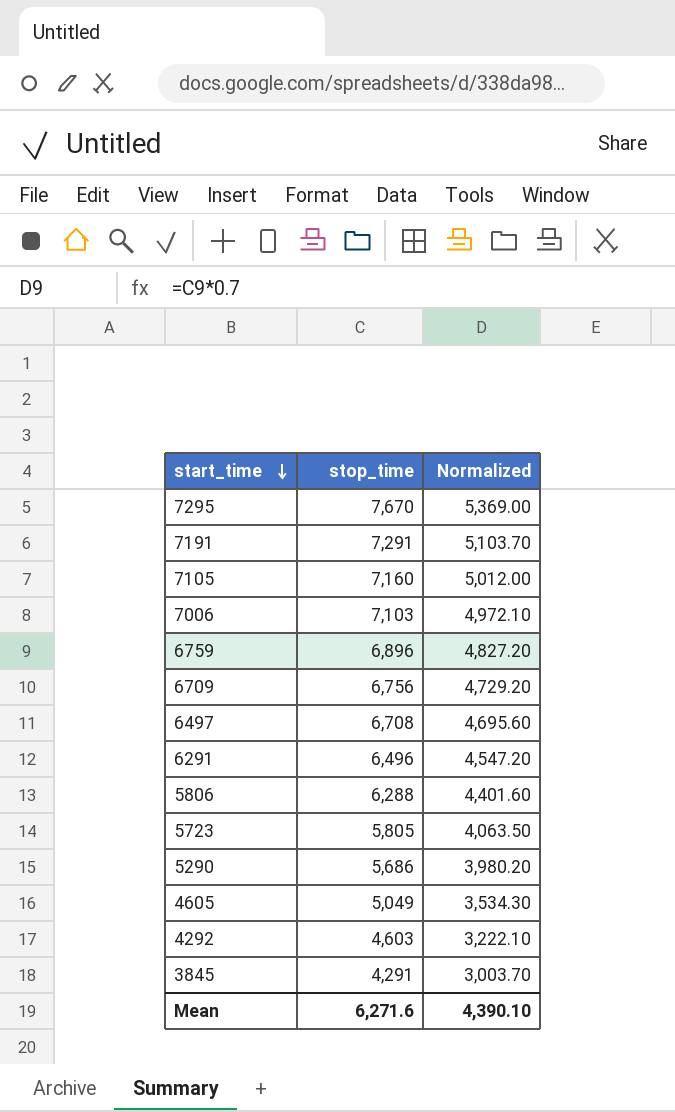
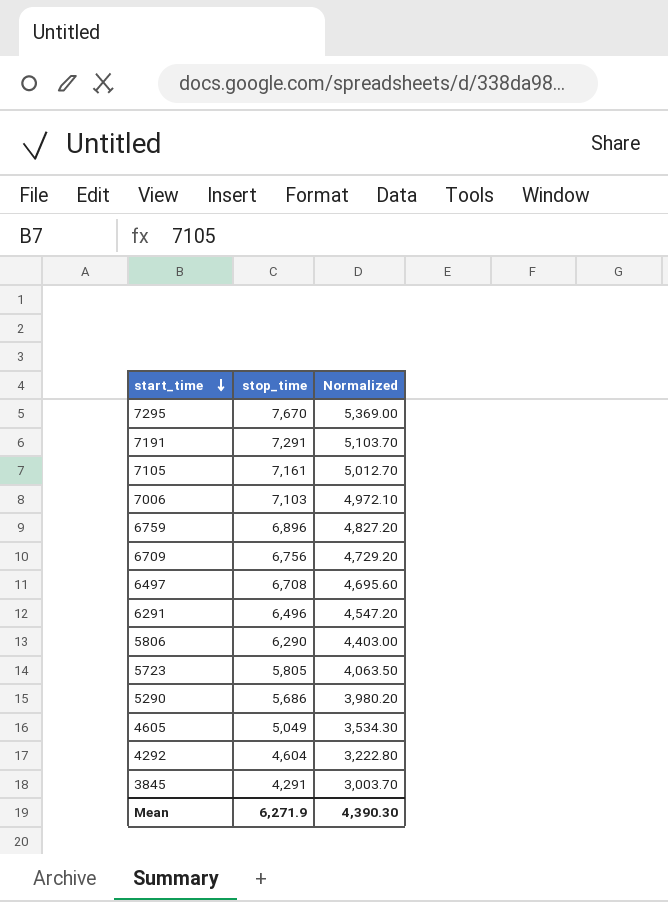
7105 | stop_time: 7,160 -> 7,161
7105 | Normalized: 5,012.00 -> 5,012.70
5806 | stop_time: 6,288 -> 6,290
5806 | Normalized: 4,401.60 -> 4,403.00
4292 | stop_time: 4,603 -> 4,604
4292 | Normalized: 3,222.10 -> 3,222.80
Mean | stop_time: 6,271.6 -> 6,271.9
Mean | Normalized: 4,390.10 -> 4,390.30

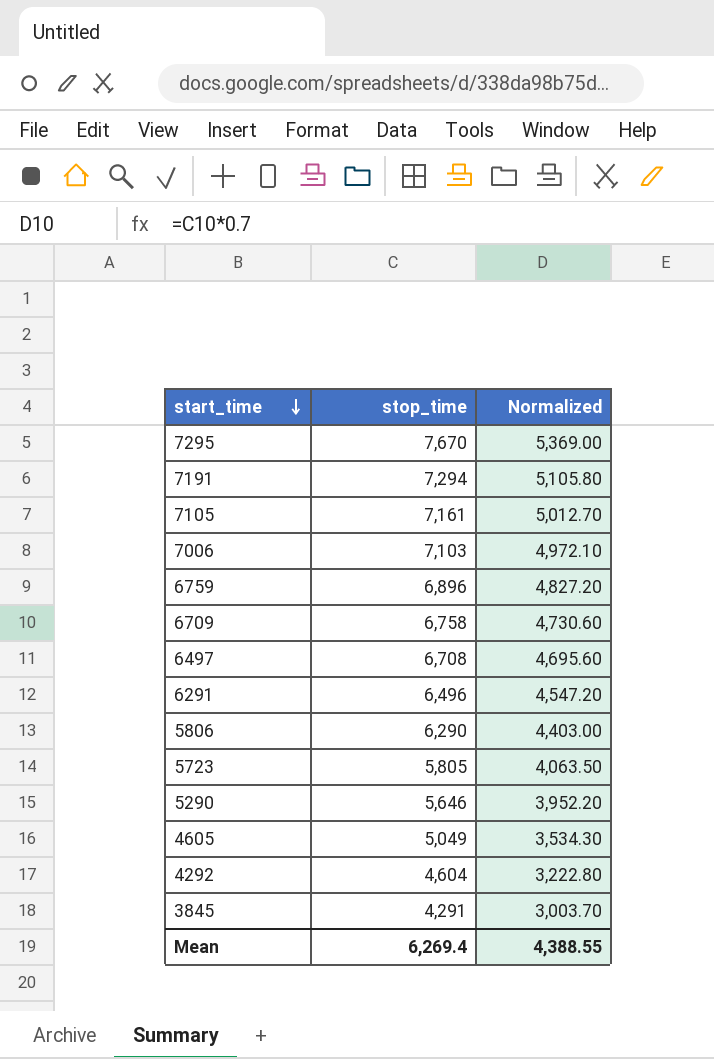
7191 | stop_time: 7,291 -> 7,294
7191 | Normalized: 5,103.70 -> 5,105.80
6709 | stop_time: 6,756 -> 6,758
6709 | Normalized: 4,729.20 -> 4,730.60
5290 | stop_time: 5,686 -> 5,646
5290 | Normalized: 3,980.20 -> 3,952.20
Mean | stop_time: 6,271.9 -> 6,269.4
Mean | Normalized: 4,390.30 -> 4,388.55

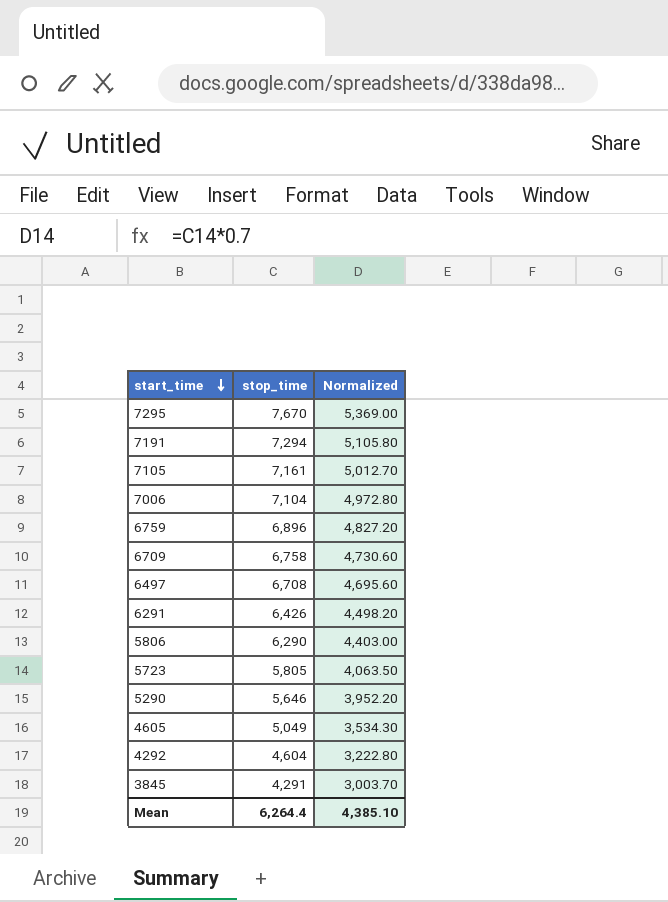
7006 | stop_time: 7,103 -> 7,104
7006 | Normalized: 4,972.10 -> 4,972.80
6291 | stop_time: 6,496 -> 6,426
6291 | Normalized: 4,547.20 -> 4,498.20
Mean | stop_time: 6,269.4 -> 6,264.4
Mean | Normalized: 4,388.55 -> 4,385.10

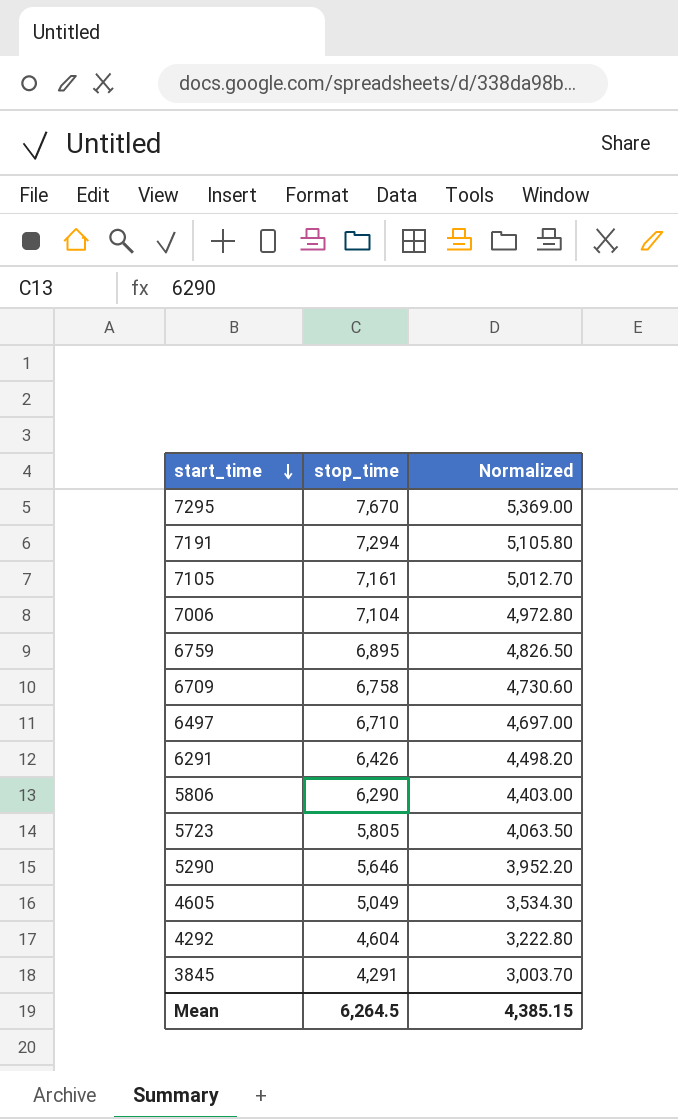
6759 | stop_time: 6,896 -> 6,895
6759 | Normalized: 4,827.20 -> 4,826.50
6497 | stop_time: 6,708 -> 6,710
6497 | Normalized: 4,695.60 -> 4,697.00
Mean | stop_time: 6,264.4 -> 6,264.5
Mean | Normalized: 4,385.10 -> 4,385.15

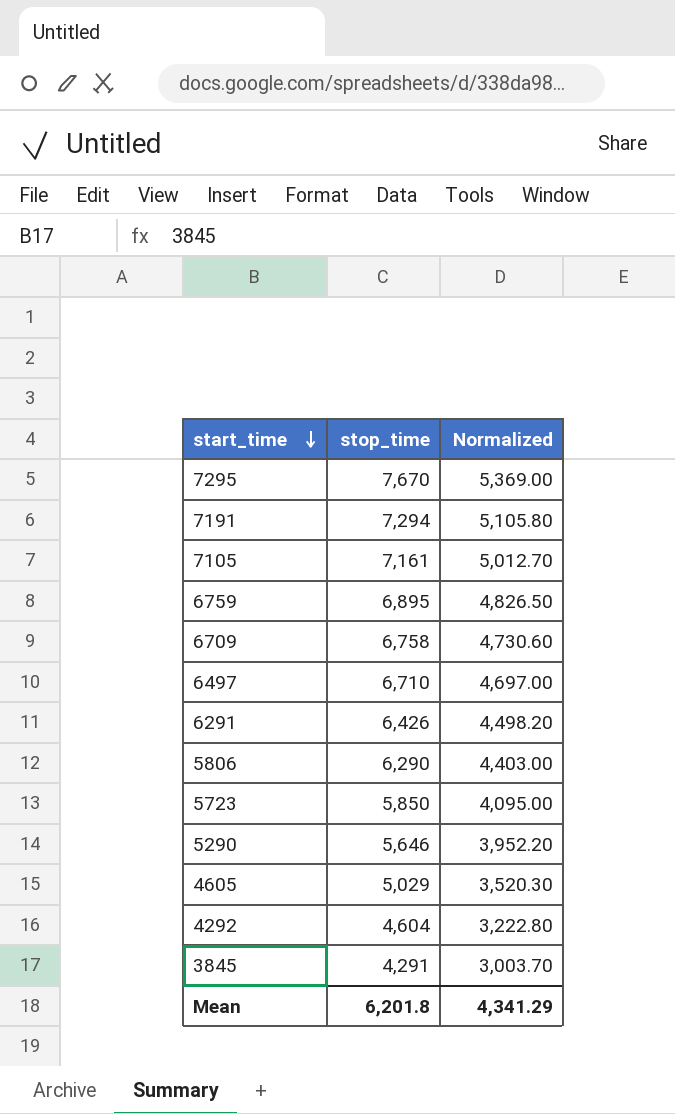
row 7006: 7,104 | 4,972.80 -> none
5723 | stop_time: 5,805 -> 5,850
5723 | Normalized: 4,063.50 -> 4,095.00
4605 | stop_time: 5,049 -> 5,029
4605 | Normalized: 3,534.30 -> 3,520.30
Mean | stop_time: 6,264.5 -> 6,201.8
Mean | Normalized: 4,385.15 -> 4,341.29

